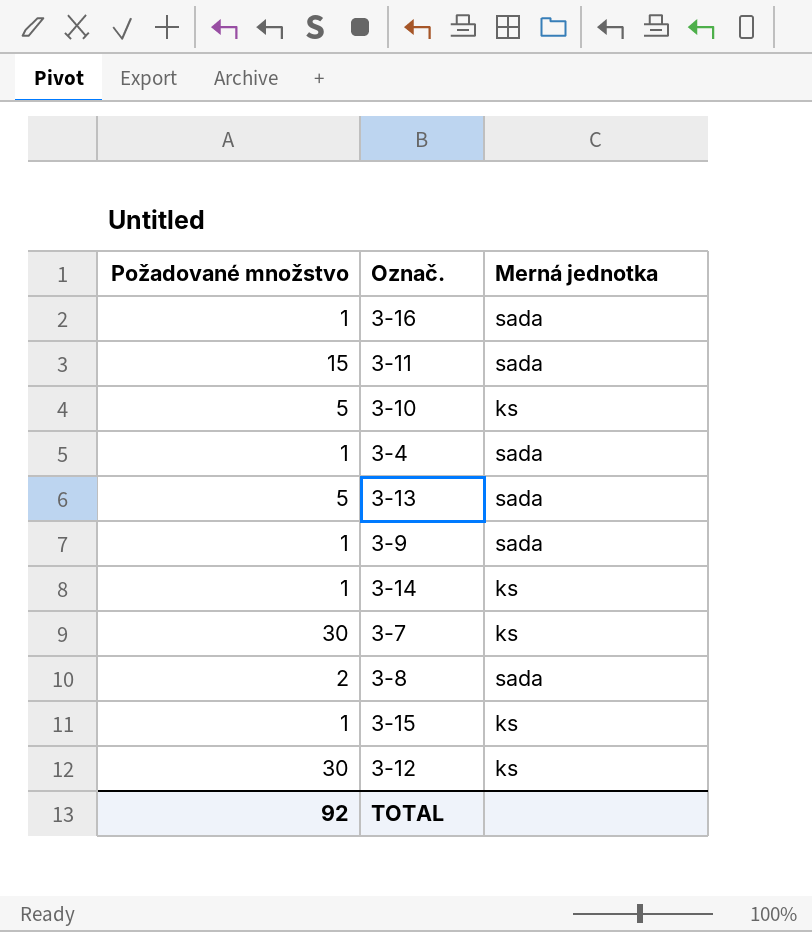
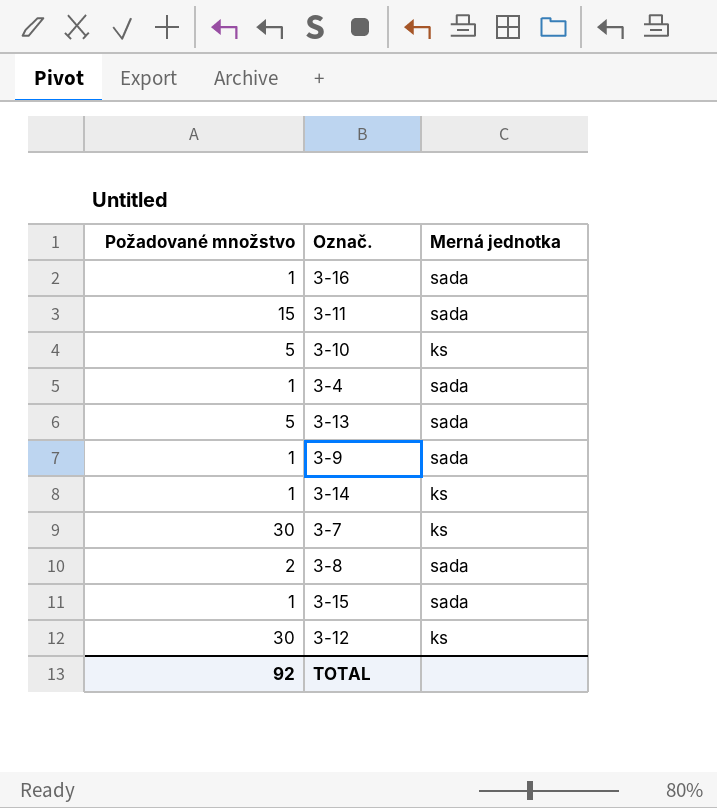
3-15 | Merná jednotka: ks -> sada

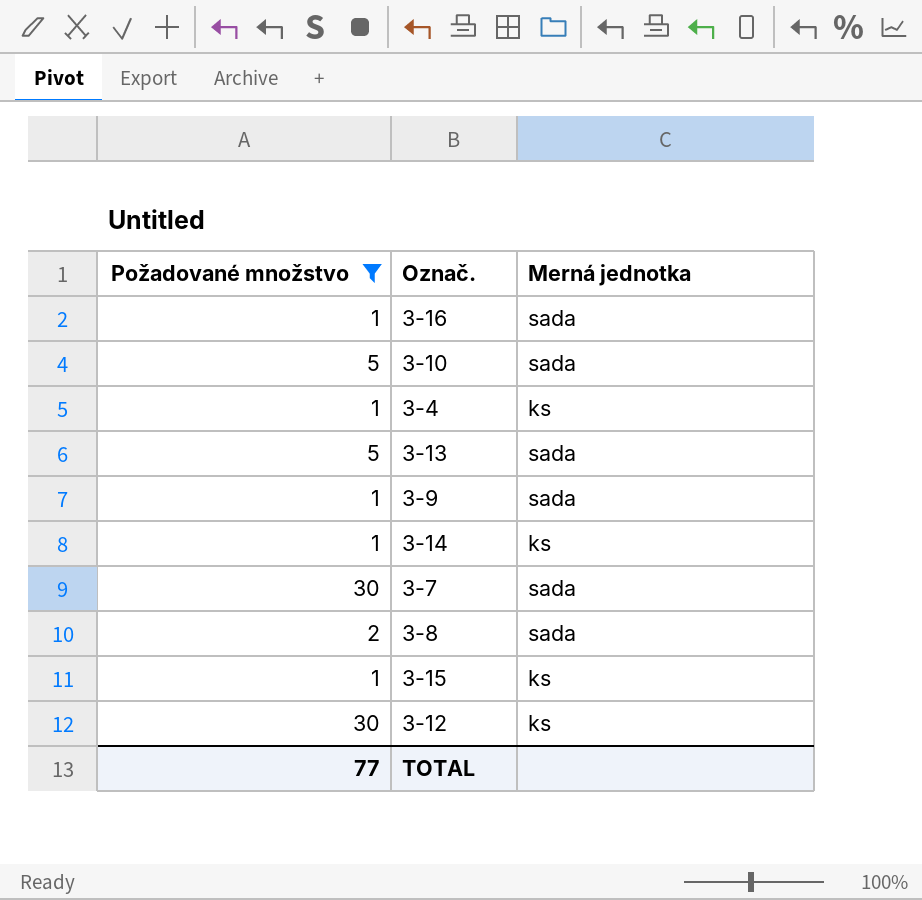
filter: none -> Požadované množstvo != 15
3-10 | Merná jednotka: ks -> sada
3-4 | Merná jednotka: sada -> ks
3-7 | Merná jednotka: ks -> sada
3-15 | Merná jednotka: sada -> ks
TOTAL | Požadované množstvo: 92 -> 77

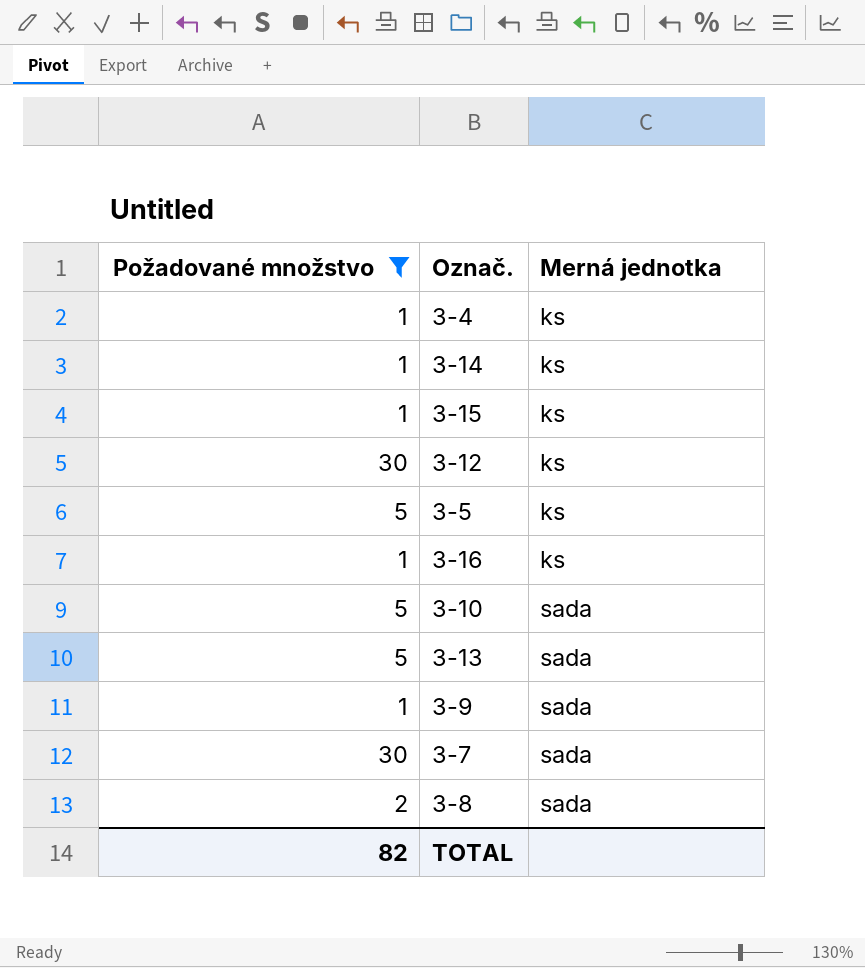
row order: none -> Merná jednotka ascending
row 3-5: none -> 5 | ks
3-16 | Merná jednotka: sada -> ks
TOTAL | Požadované množstvo: 77 -> 82

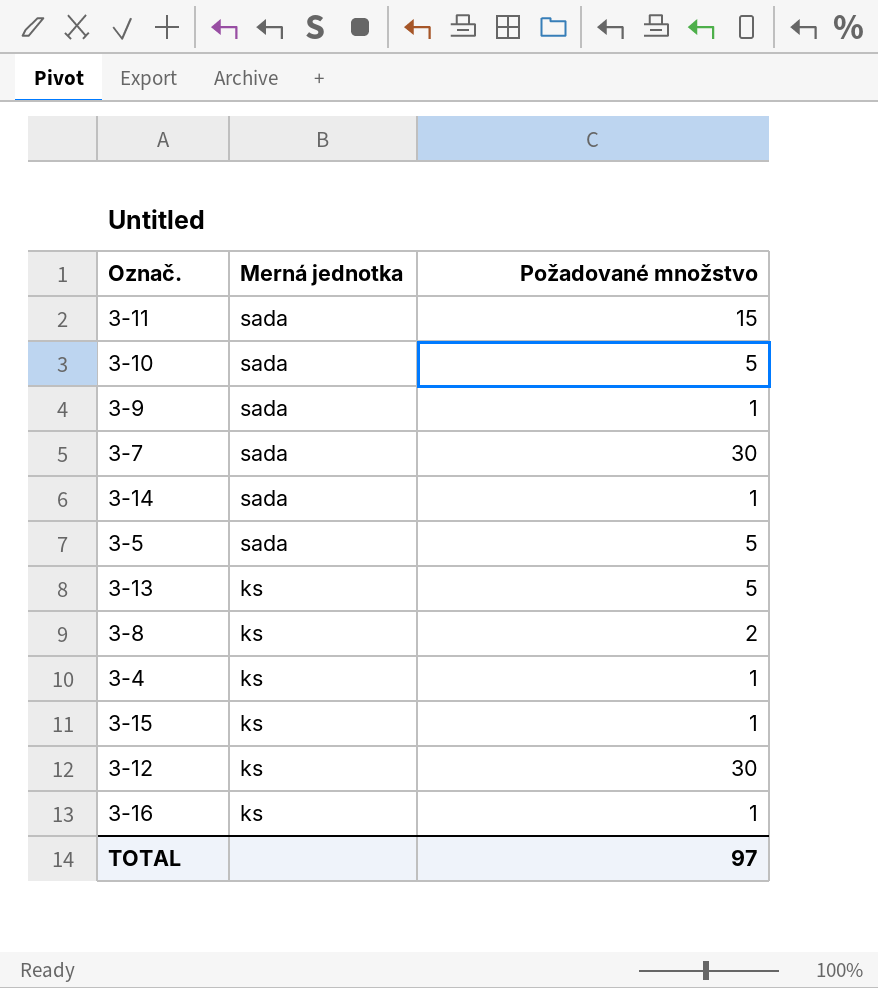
filter: Požadované množstvo != 15 -> none
row order: Merná jednotka ascending -> Merná jednotka descending
column Požadované množstvo | position: 1 -> 3
3-14 | Merná jednotka: ks -> sada
3-5 | Merná jednotka: ks -> sada
3-13 | Merná jednotka: sada -> ks
3-8 | Merná jednotka: sada -> ks
TOTAL | Požadované množstvo: 82 -> 97

